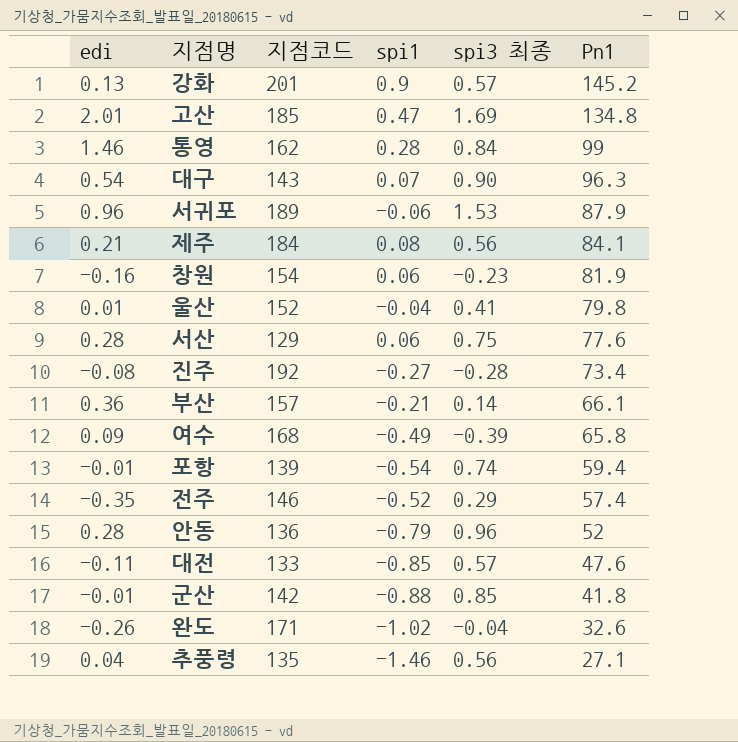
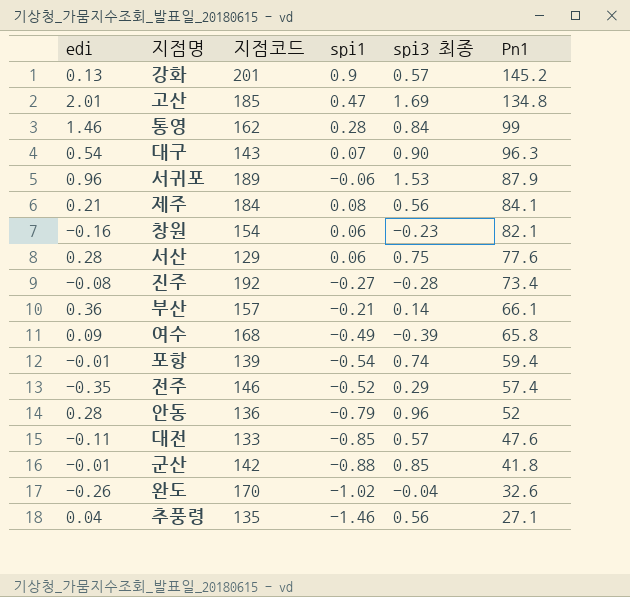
row 울산: 0.01 | 152 | -0.04 | 0.41 | 79.8 -> none
창원 | Pn1: 81.9 -> 82.1
완도 | 지점코드: 171 -> 170

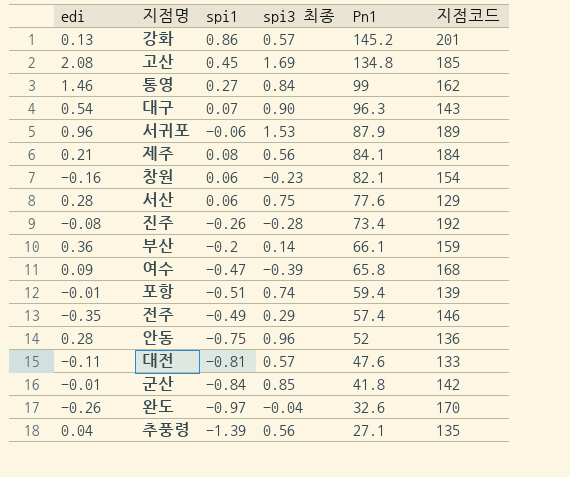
column 지점코드 | position: 3 -> 6
강화 | spi1: 0.9 -> 0.86
고산 | edi: 2.01 -> 2.08
고산 | spi1: 0.47 -> 0.45
통영 | spi1: 0.28 -> 0.27
진주 | spi1: -0.27 -> -0.26
부산 | spi1: -0.21 -> -0.2
부산 | 지점코드: 157 -> 159
여수 | spi1: -0.49 -> -0.47
포항 | spi1: -0.54 -> -0.51
전주 | spi1: -0.52 -> -0.49
안동 | spi1: -0.79 -> -0.75
대전 | spi1: -0.85 -> -0.81
군산 | spi1: -0.88 -> -0.84
완도 | spi1: -1.02 -> -0.97
추풍령 | spi1: -1.46 -> -1.39

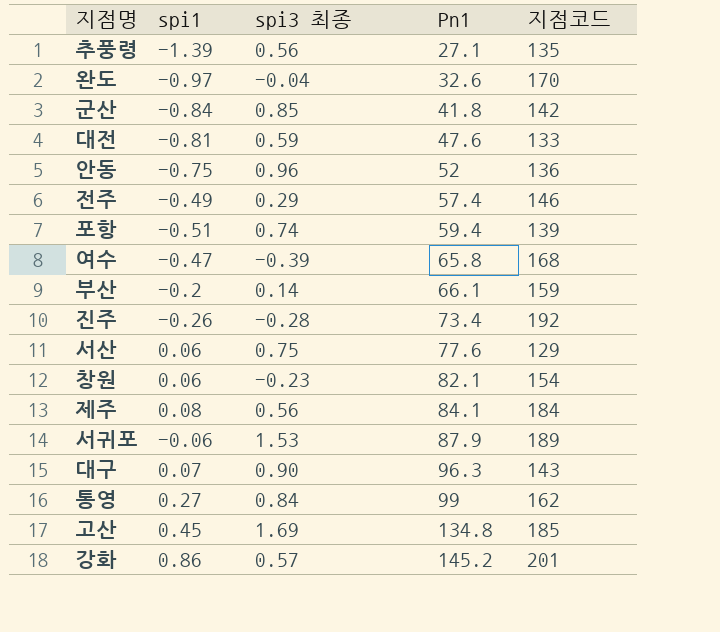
row order: Pn1 descending -> Pn1 ascending
column edi | position: 1 -> none
대전 | spi3 최종: 0.57 -> 0.59

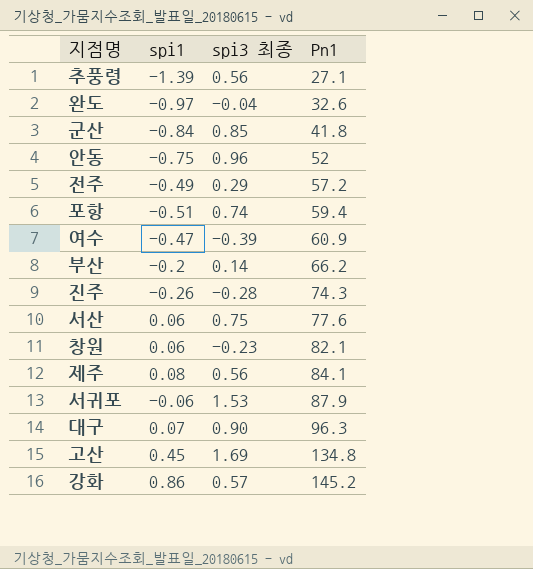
column 지점코드 | position: 5 -> none
row 대전: -0.81 | 0.59 | 47.6 | 133 -> none
row 통영: 0.27 | 0.84 | 99 | 162 -> none
전주 | Pn1: 57.4 -> 57.2
여수 | Pn1: 65.8 -> 60.9
부산 | Pn1: 66.1 -> 66.2
진주 | Pn1: 73.4 -> 74.3

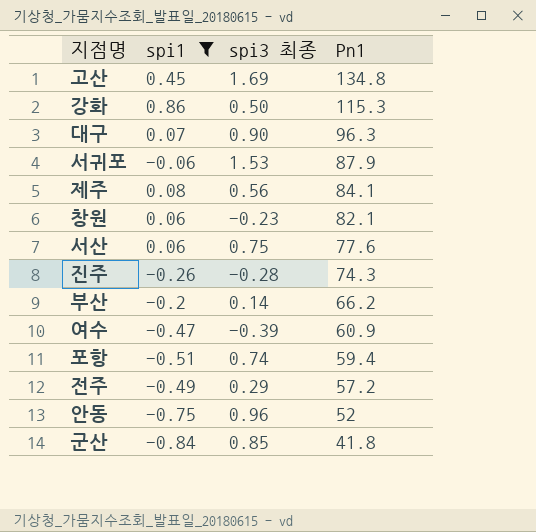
filter: none -> spi1 >= -0.84
row order: Pn1 ascending -> Pn1 descending
강화 | spi3 최종: 0.57 -> 0.50
강화 | Pn1: 145.2 -> 115.3

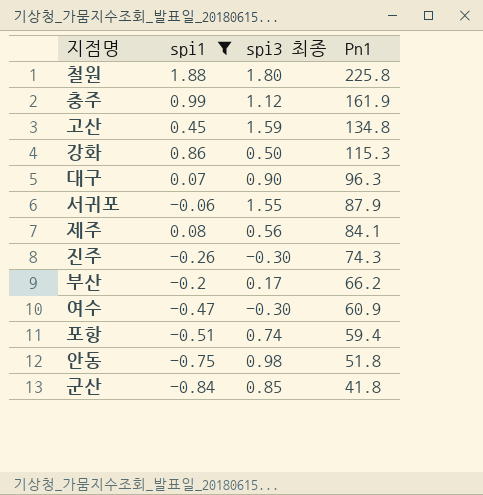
row 창원: 0.06 | -0.23 | 82.1 -> none
row 서산: 0.06 | 0.75 | 77.6 -> none
row 전주: -0.49 | 0.29 | 57.2 -> none
row 철원: none -> 1.88 | 1.80 | 225.8
row 충주: none -> 0.99 | 1.12 | 161.9
고산 | spi3 최종: 1.69 -> 1.59
서귀포 | spi3 최종: 1.53 -> 1.55
진주 | spi3 최종: -0.28 -> -0.30
부산 | spi3 최종: 0.14 -> 0.17
여수 | spi3 최종: -0.39 -> -0.30
안동 | spi3 최종: 0.96 -> 0.98
안동 | Pn1: 52 -> 51.8

